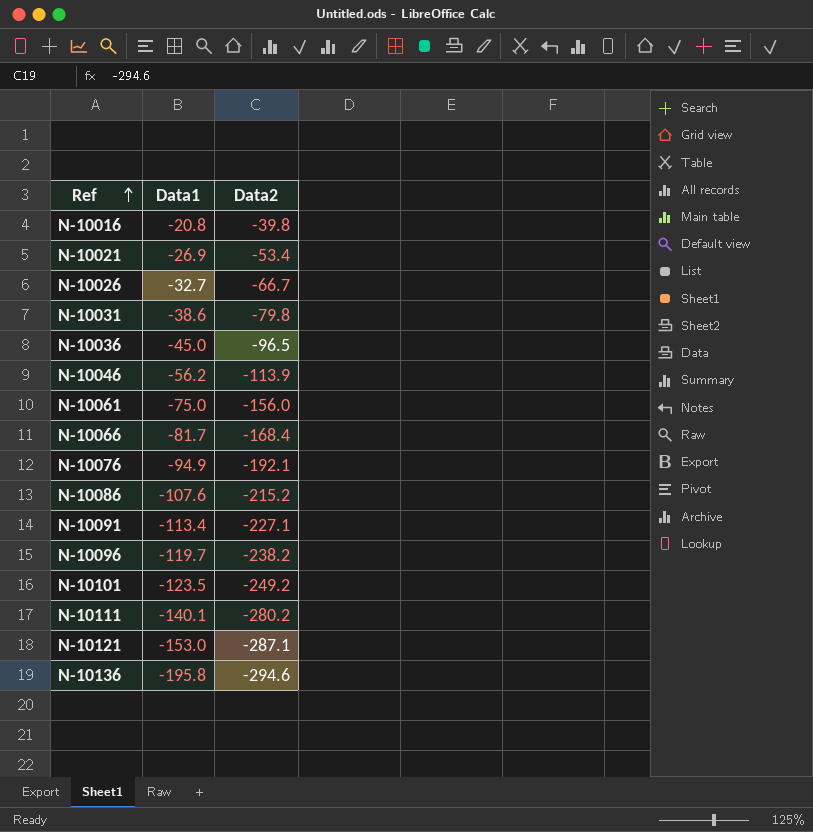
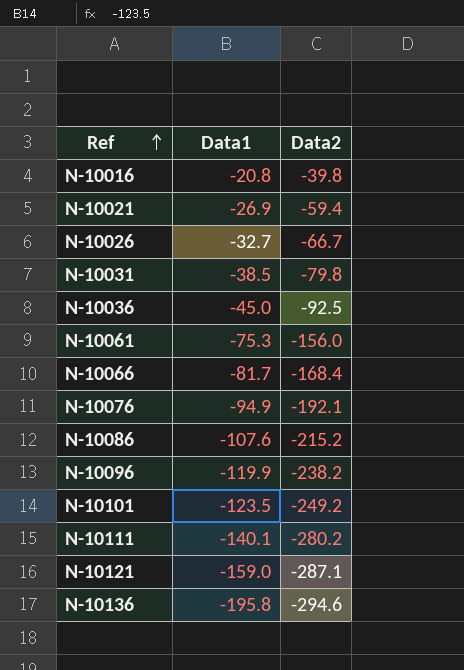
row N-10046: -56.2 | -113.9 -> none
row N-10091: -113.4 | -227.1 -> none
N-10021 | Data2: -53.4 -> -59.4
N-10031 | Data1: -38.6 -> -38.5
N-10036 | Data2: -96.5 -> -92.5
N-10061 | Data1: -75.0 -> -75.3
N-10096 | Data1: -119.7 -> -119.9
N-10121 | Data1: -153.0 -> -159.0

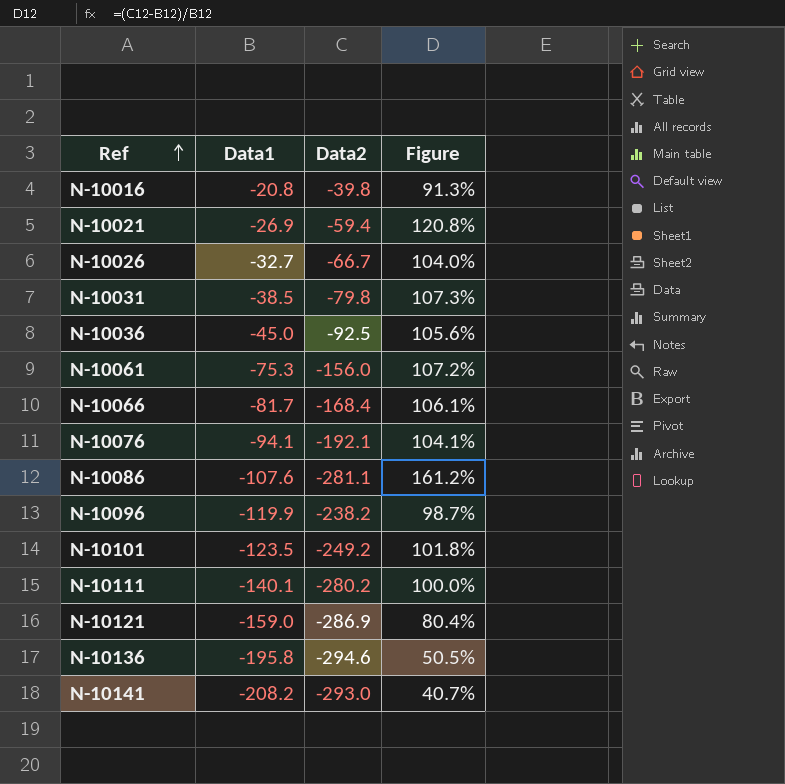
column Figure | formula: none -> ([Data2] - [Data1]) / [Data1]
N-10076 | Data1: -94.9 -> -94.1
N-10086 | Data2: -215.2 -> -281.1
N-10121 | Data2: -287.1 -> -286.9
row N-10141: none -> -208.2 | -293.0 | 40.7%

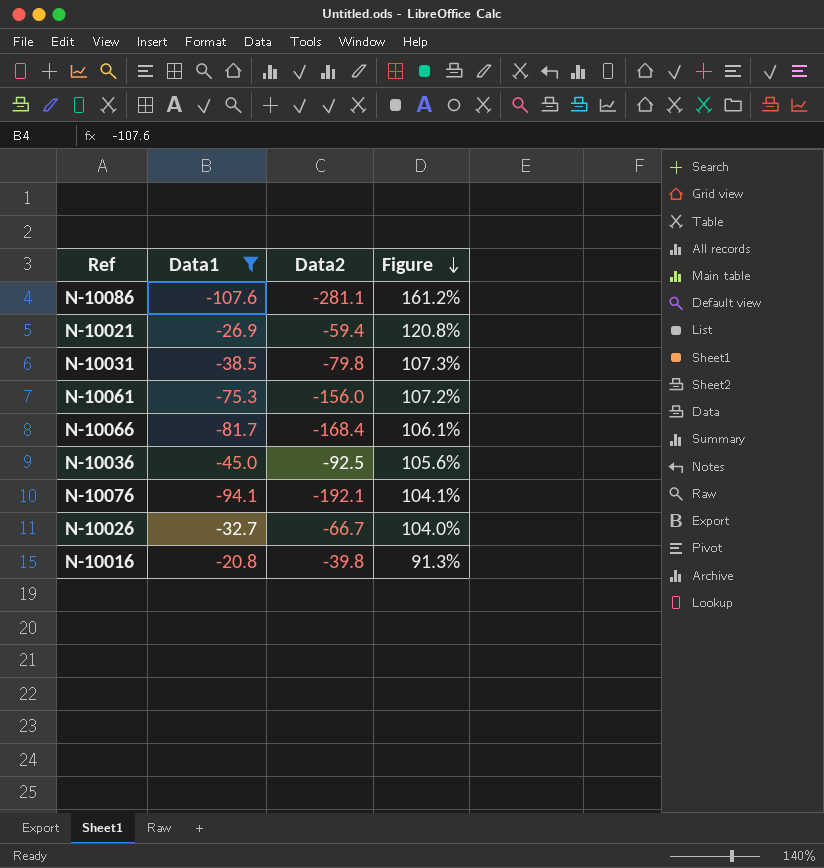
filter: none -> Data1 >= -107.6
row order: Ref ascending -> Figure descending

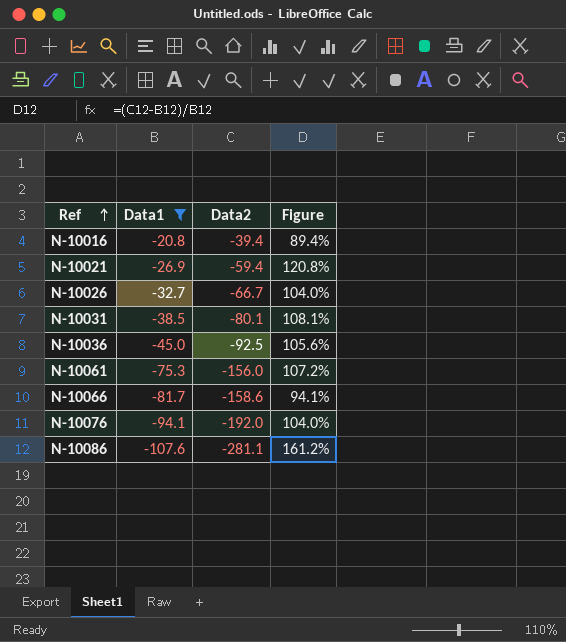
row order: Figure descending -> Ref ascending
N-10016 | Data2: -39.8 -> -39.4
N-10016 | Figure: 91.3% -> 89.4%
N-10031 | Data2: -79.8 -> -80.1
N-10031 | Figure: 107.3% -> 108.1%
N-10066 | Data2: -168.4 -> -158.6
N-10066 | Figure: 106.1% -> 94.1%
N-10076 | Data2: -192.1 -> -192.0
N-10076 | Figure: 104.1% -> 104.0%

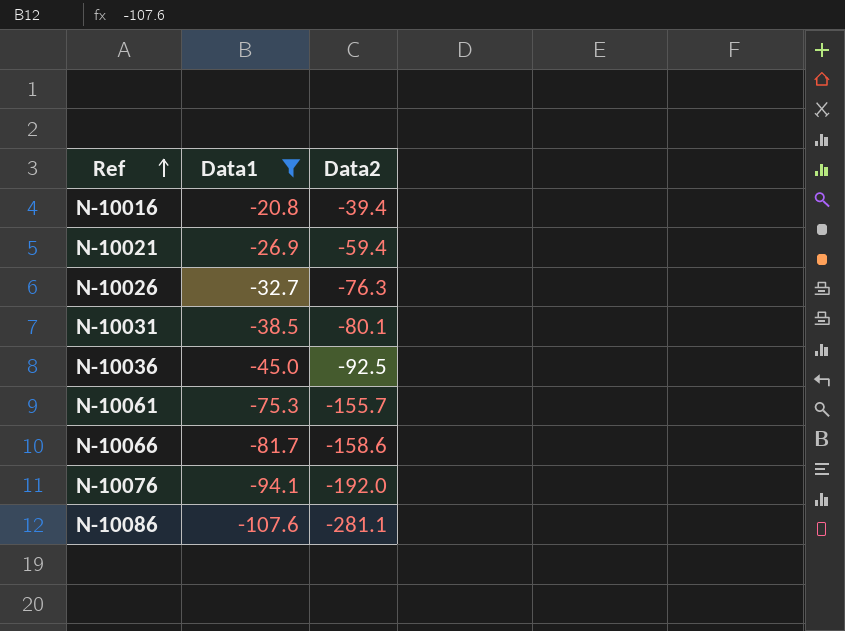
column Figure | formula: ([Data2] - [Data1]) / [Data1] -> none
N-10026 | Data2: -66.7 -> -76.3
N-10061 | Data2: -156.0 -> -155.7

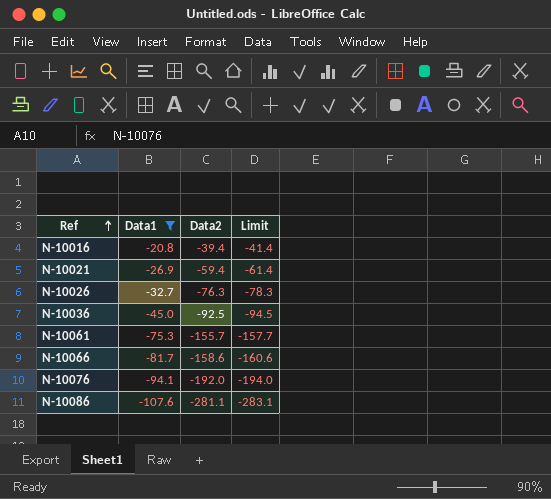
column Limit | formula: none -> [Data2] - 2
row N-10031: -38.5 | -80.1 -> none

